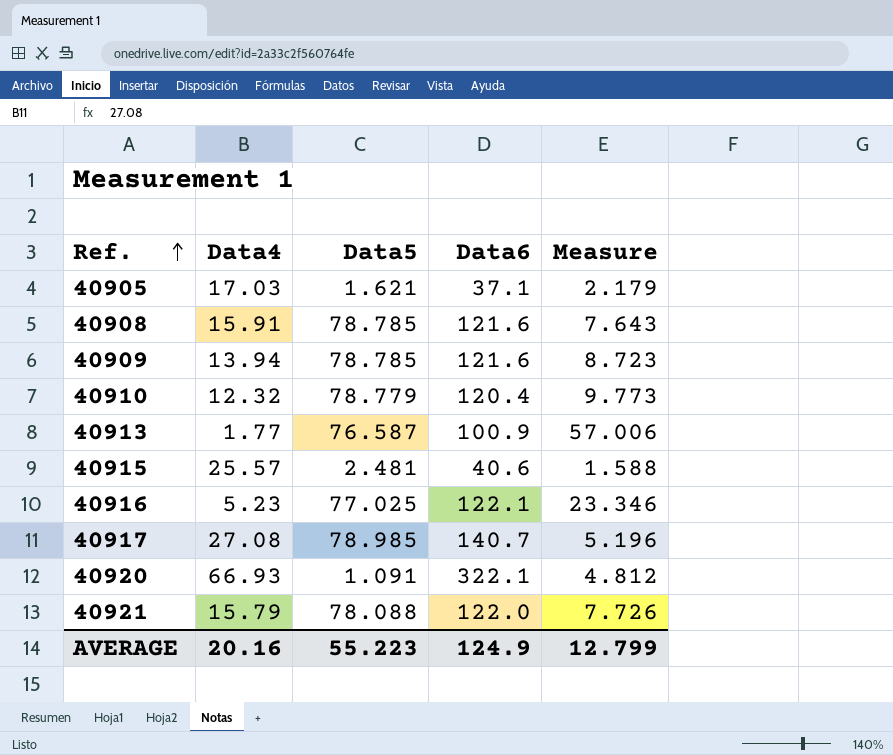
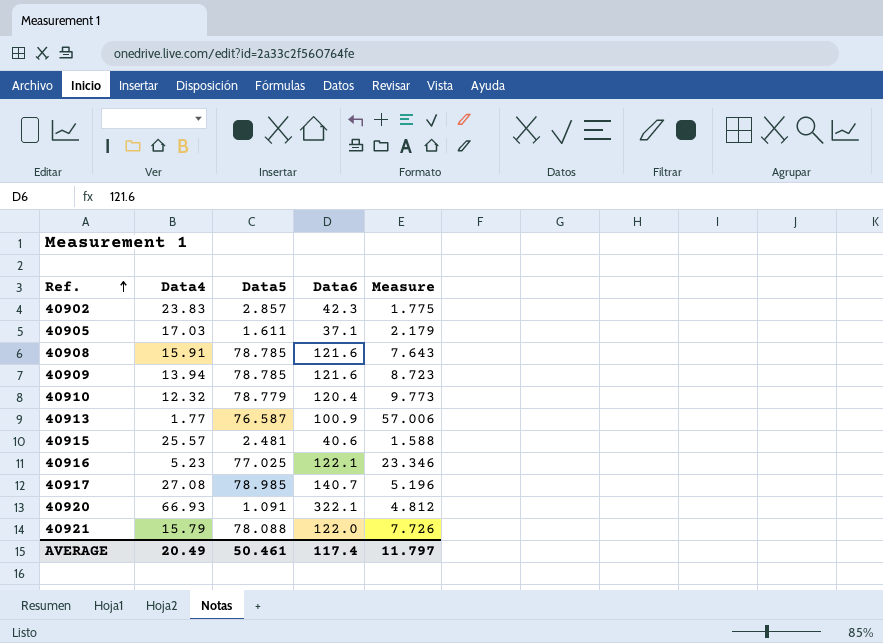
row 40902: none -> 23.83 | 2.857 | 42.3 | 1.775
40905 | Data5: 1.621 -> 1.611
AVERAGE | Data4: 20.16 -> 20.49
AVERAGE | Data5: 55.223 -> 50.461
AVERAGE | Data6: 124.9 -> 117.4
AVERAGE | Measure: 12.799 -> 11.797

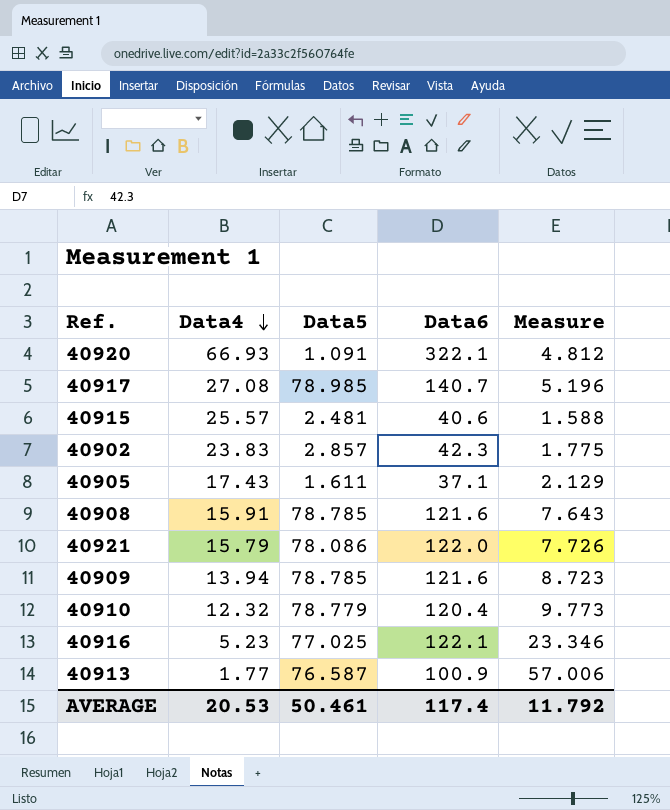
row order: Ref. ascending -> Data4 descending
40905 | Data4: 17.03 -> 17.43
40905 | Measure: 2.179 -> 2.129
40921 | Data5: 78.088 -> 78.086
AVERAGE | Data4: 20.49 -> 20.53
AVERAGE | Measure: 11.797 -> 11.792

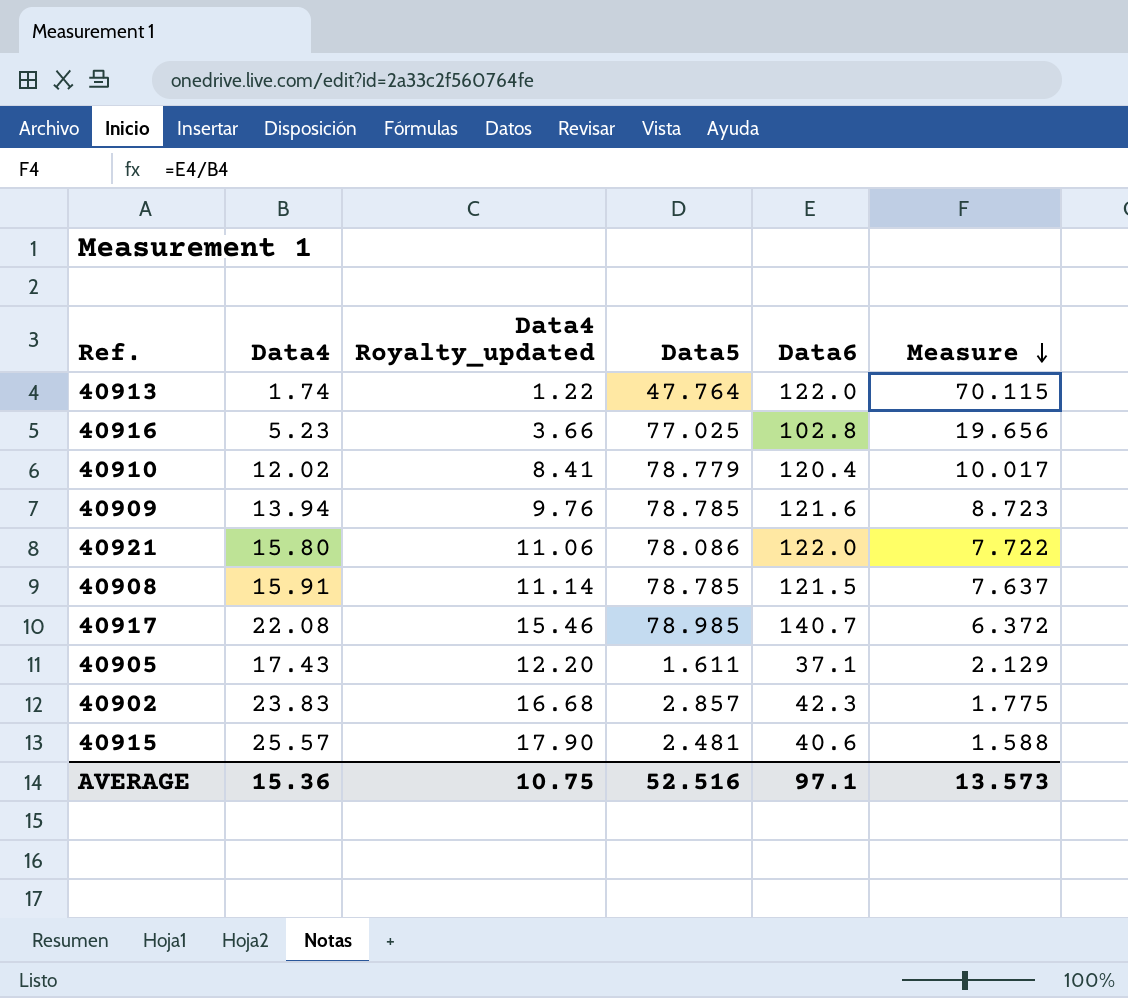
row order: Data4 descending -> Measure descending
column Data4 Royalty_updated | formula: none -> [Data4] * 0.7
row 40920: 66.93 | 1.091 | 322.1 | 4.812 -> none
40913 | Data4: 1.77 -> 1.74
40913 | Data5: 76.587 -> 47.764
40913 | Data6: 100.9 -> 122.0
40913 | Measure: 57.006 -> 70.115
40916 | Data6: 122.1 -> 102.8
40916 | Measure: 23.346 -> 19.656
40910 | Data4: 12.32 -> 12.02
40910 | Measure: 9.773 -> 10.017
40921 | Data4: 15.79 -> 15.80
40921 | Measure: 7.726 -> 7.722
40908 | Data6: 121.6 -> 121.5
40908 | Measure: 7.643 -> 7.637
40917 | Data4: 27.08 -> 22.08
40917 | Measure: 5.196 -> 6.372
AVERAGE | Data4: 20.53 -> 15.36
AVERAGE | Data5: 50.461 -> 52.516
AVERAGE | Data6: 117.4 -> 97.1
AVERAGE | Measure: 11.792 -> 13.573

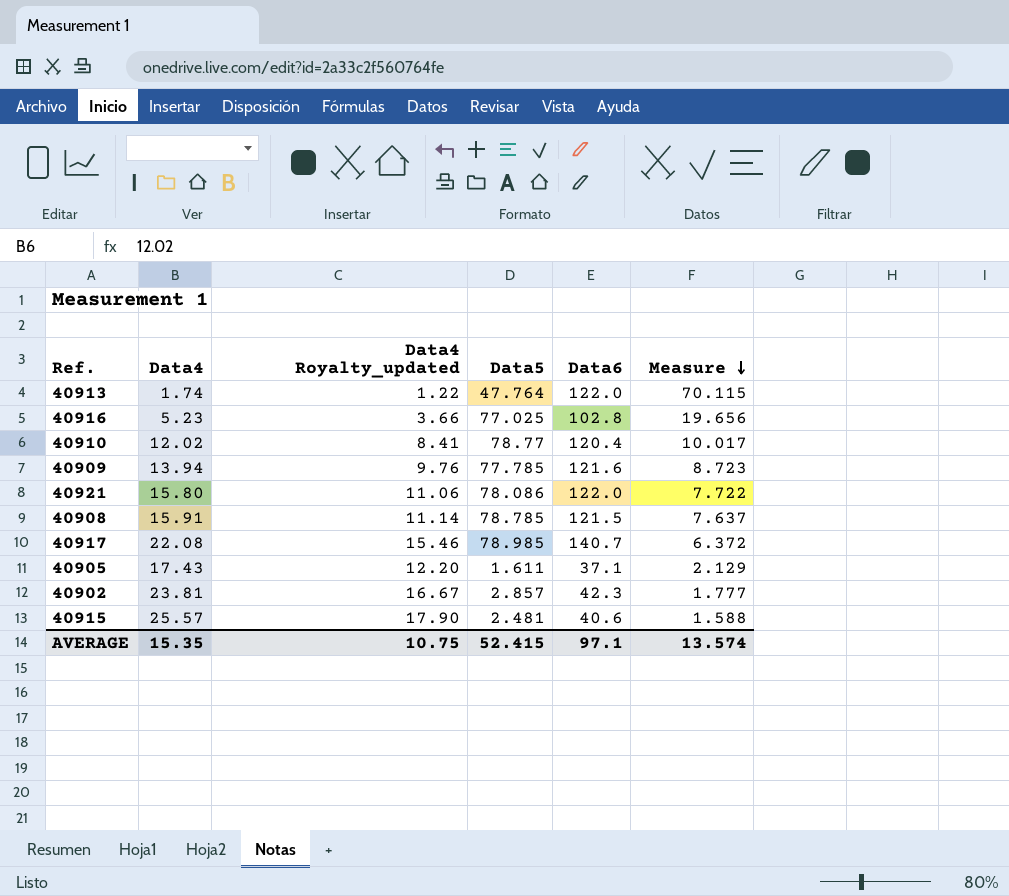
40910 | Data5: 78.779 -> 78.77
40909 | Data5: 78.785 -> 77.785
40902 | Data4: 23.83 -> 23.81
40902 | Data4 Royalty_updated: 16.68 -> 16.67
40902 | Measure: 1.775 -> 1.777
AVERAGE | Data4: 15.36 -> 15.35
AVERAGE | Data5: 52.516 -> 52.415
AVERAGE | Measure: 13.573 -> 13.574

